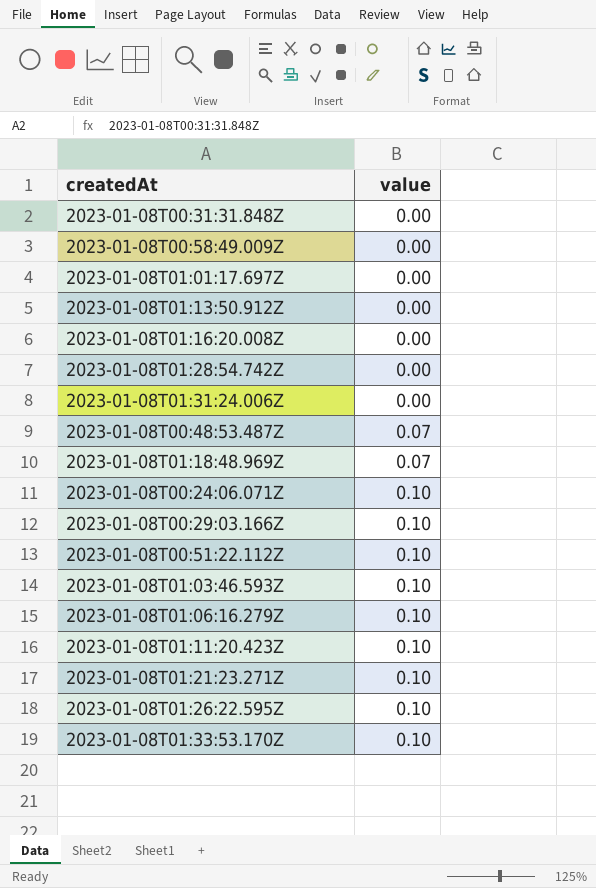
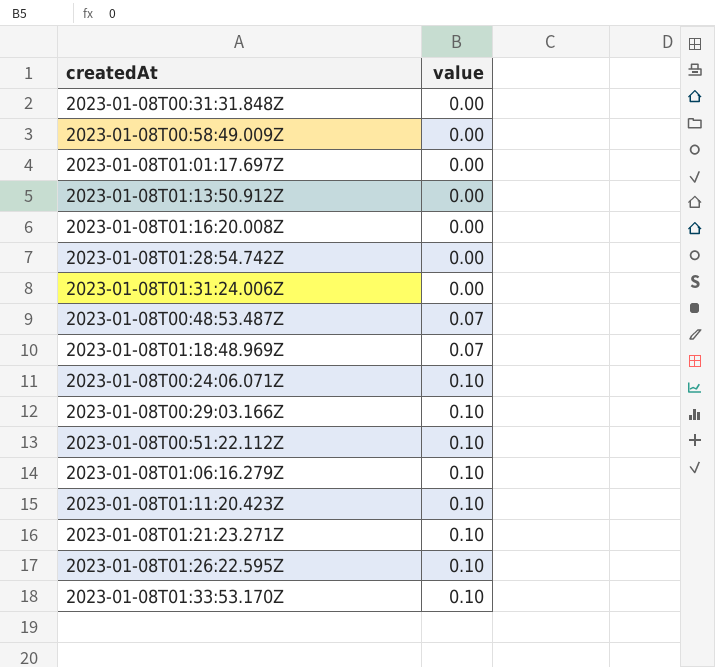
row 2023-01-08T01:03:46.593Z: 0.10 -> none

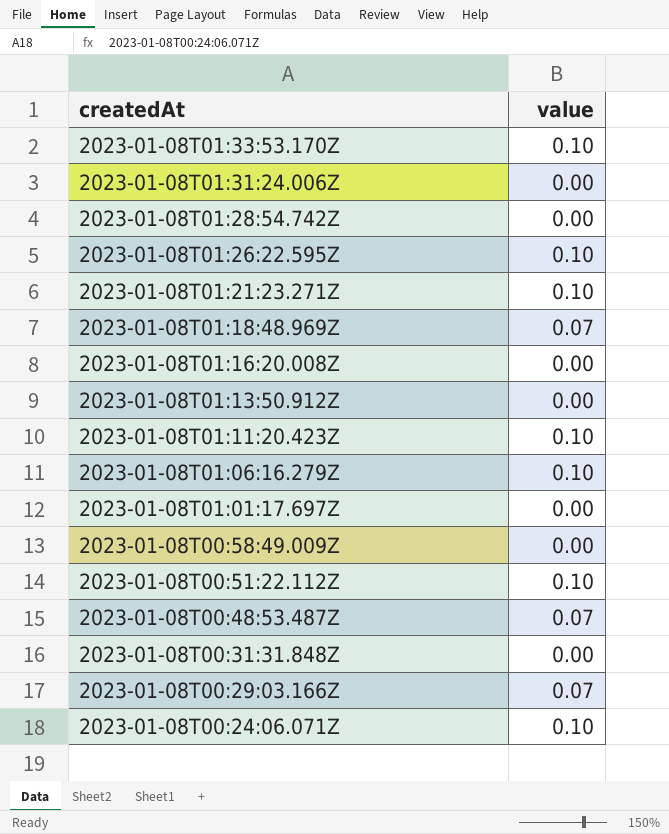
row order: value ascending -> createdAt descending
2023-01-08T00:29:03.166Z | value: 0.10 -> 0.07

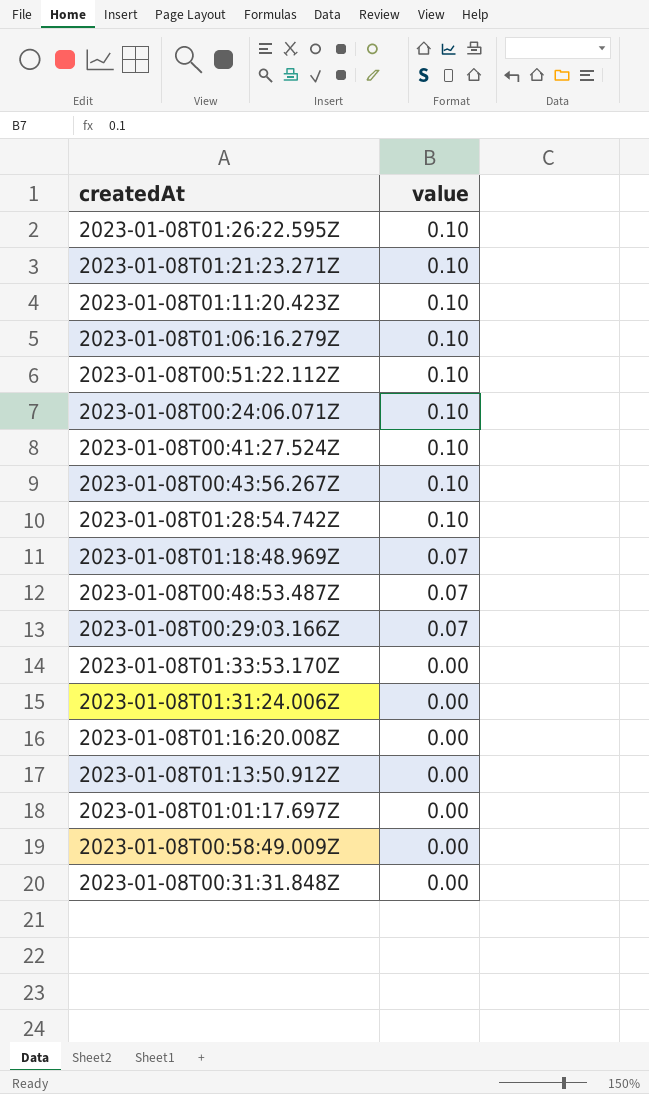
row order: createdAt descending -> value descending
row 2023-01-08T00:41:27.524Z: none -> 0.10
row 2023-01-08T00:43:56.267Z: none -> 0.10
2023-01-08T01:28:54.742Z | value: 0.00 -> 0.10
2023-01-08T01:33:53.170Z | value: 0.10 -> 0.00

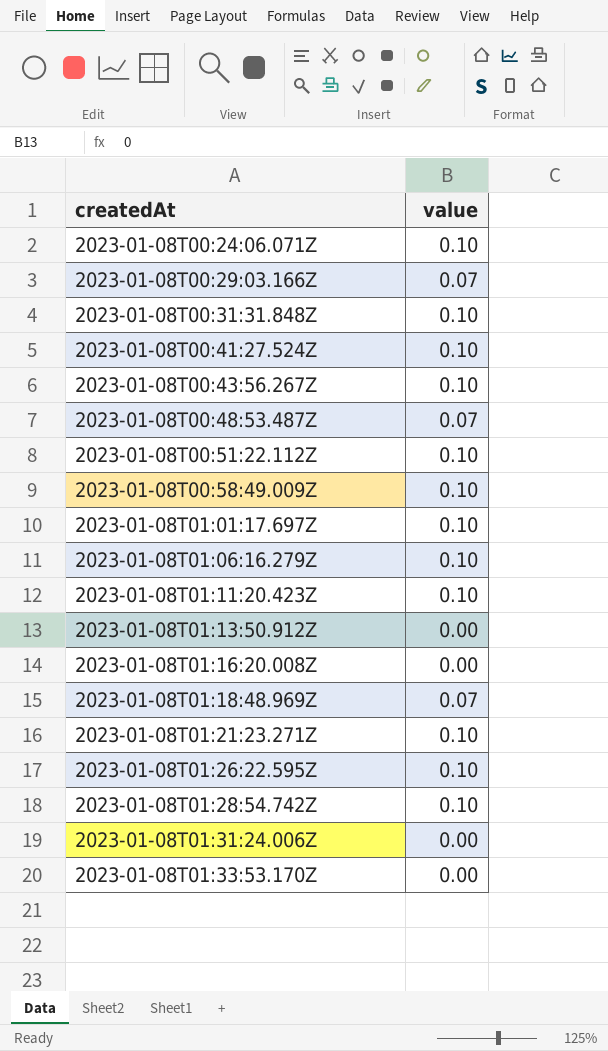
row order: value descending -> createdAt ascending
2023-01-08T00:31:31.848Z | value: 0.00 -> 0.10
2023-01-08T00:58:49.009Z | value: 0.00 -> 0.10
2023-01-08T01:01:17.697Z | value: 0.00 -> 0.10

